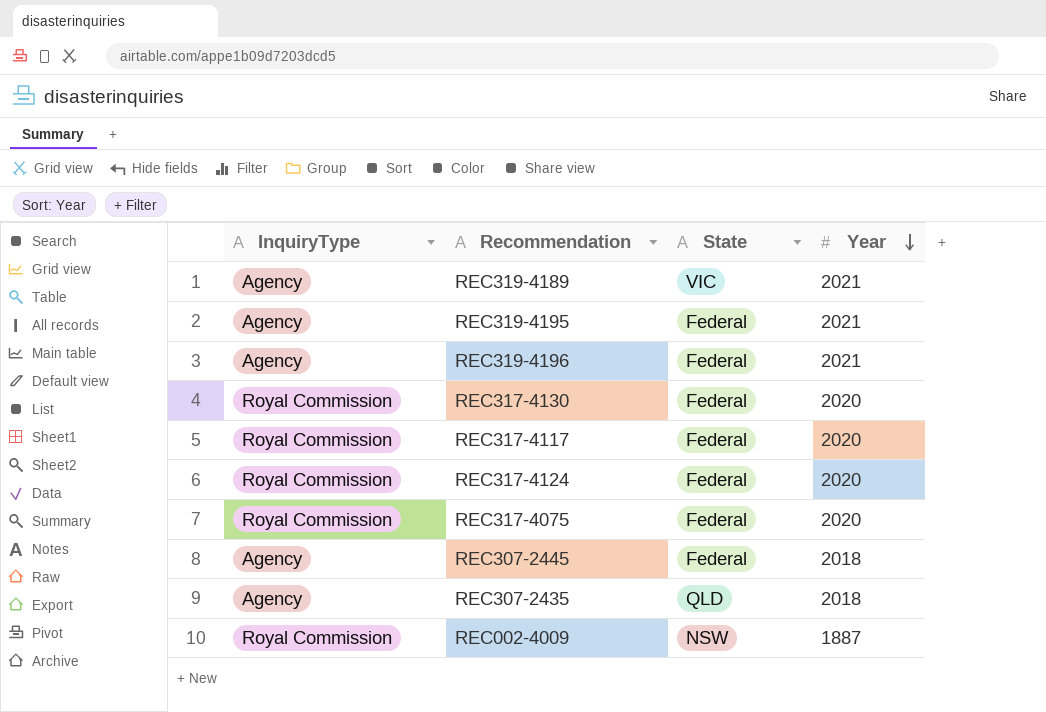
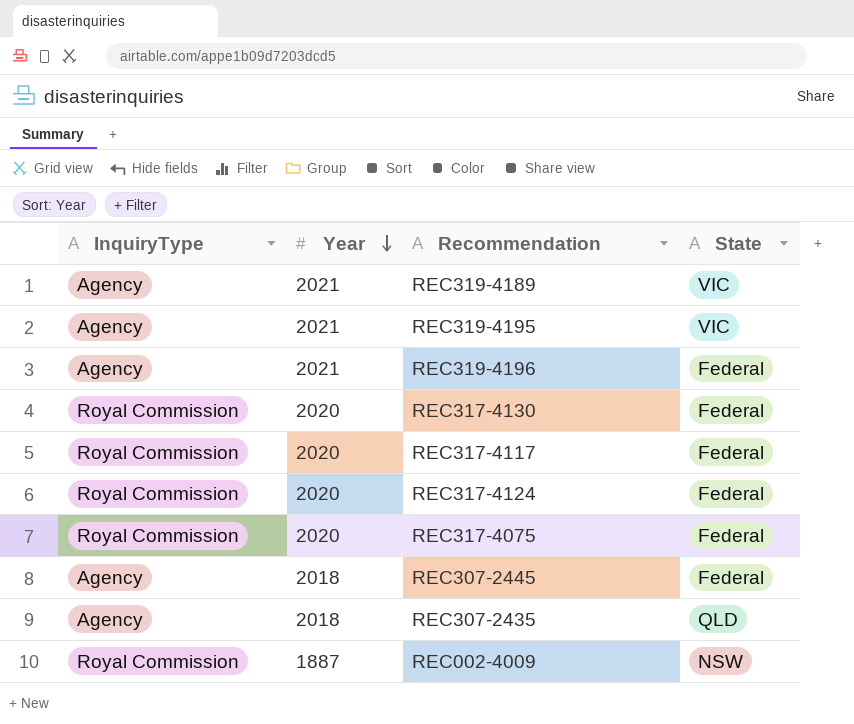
column Year | position: 4 -> 2
REC319-4195 | State: Federal -> VIC

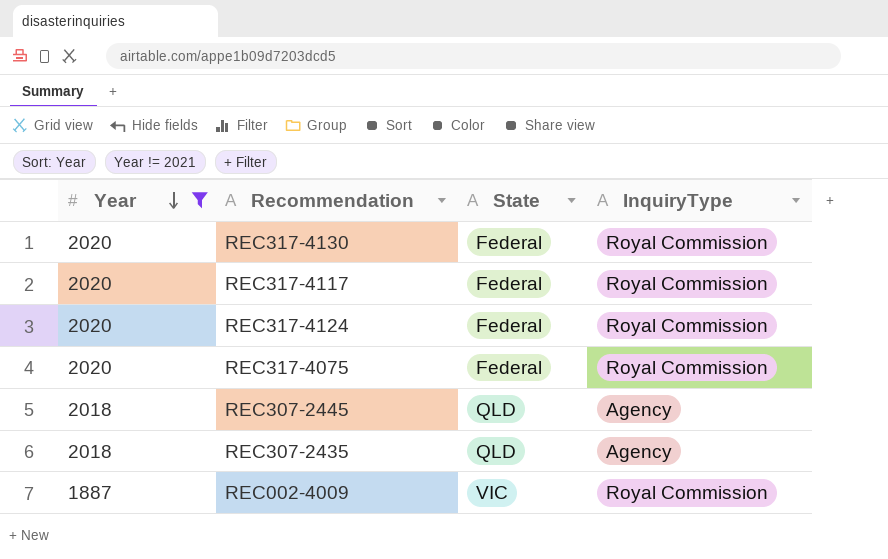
filter: none -> Year != 2021
column InquiryType | position: 1 -> 4
REC307-2445 | State: Federal -> QLD
REC002-4009 | State: NSW -> VIC

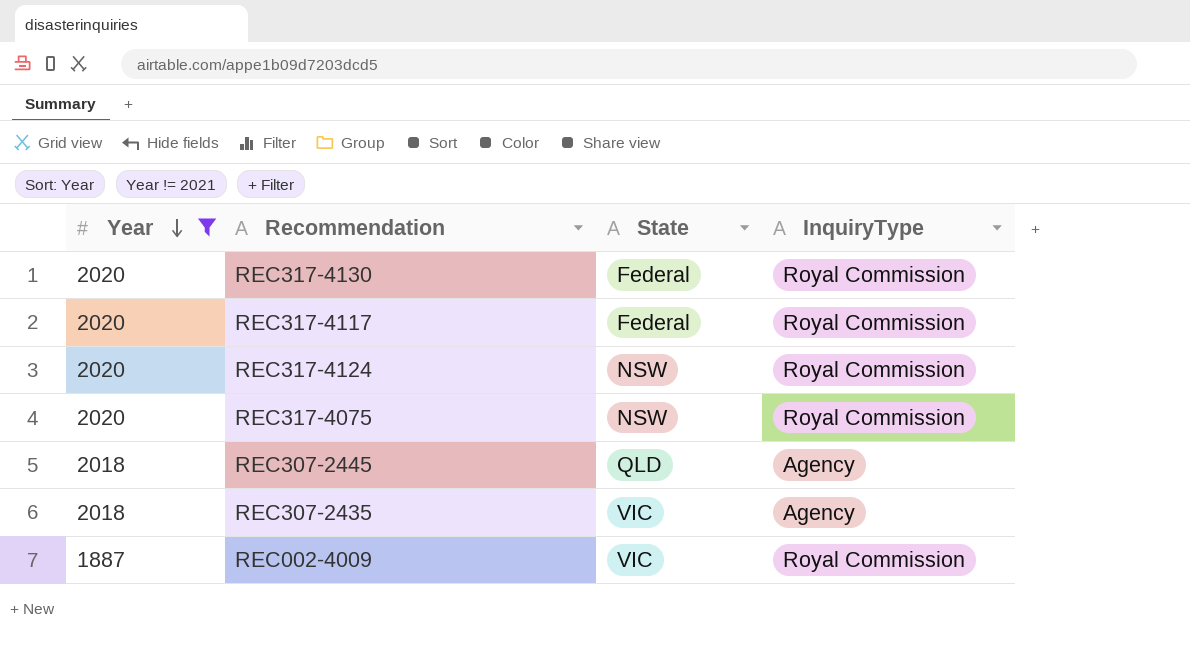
REC317-4124 | State: Federal -> NSW
REC317-4075 | State: Federal -> NSW
REC307-2435 | State: QLD -> VIC

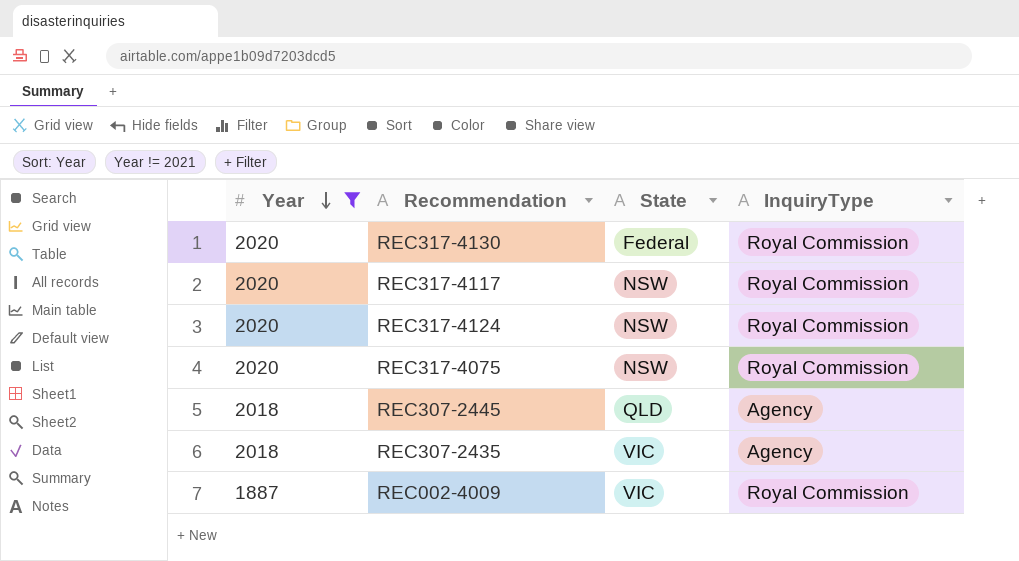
REC317-4117 | State: Federal -> NSW

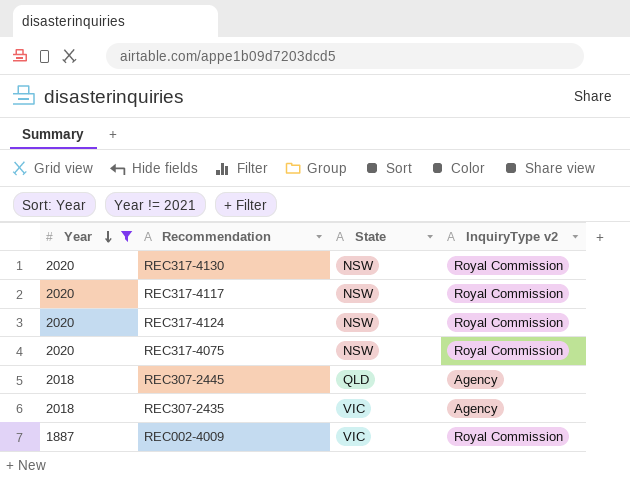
column name: InquiryType -> InquiryType v2
REC317-4130 | State: Federal -> NSW

